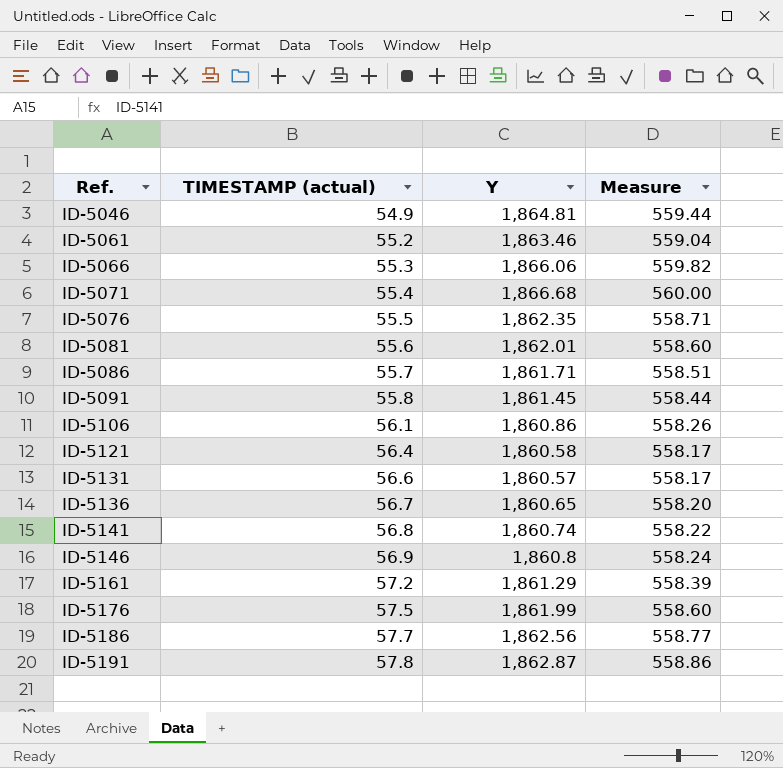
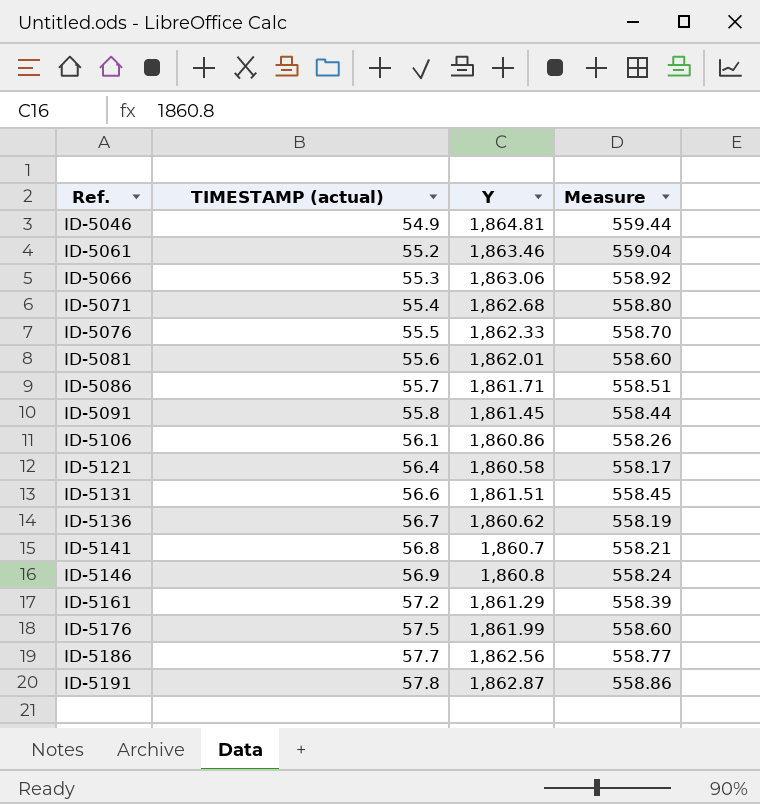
ID-5066 | Y: 1,866.06 -> 1,863.06
ID-5066 | Measure: 559.82 -> 558.92
ID-5071 | Y: 1,866.68 -> 1,862.68
ID-5071 | Measure: 560.00 -> 558.80
ID-5076 | Y: 1,862.35 -> 1,862.33
ID-5076 | Measure: 558.71 -> 558.70
ID-5131 | Y: 1,860.57 -> 1,861.51
ID-5131 | Measure: 558.17 -> 558.45
ID-5136 | Y: 1,860.65 -> 1,860.62
ID-5136 | Measure: 558.20 -> 558.19
ID-5141 | Y: 1,860.74 -> 1,860.7
ID-5141 | Measure: 558.22 -> 558.21

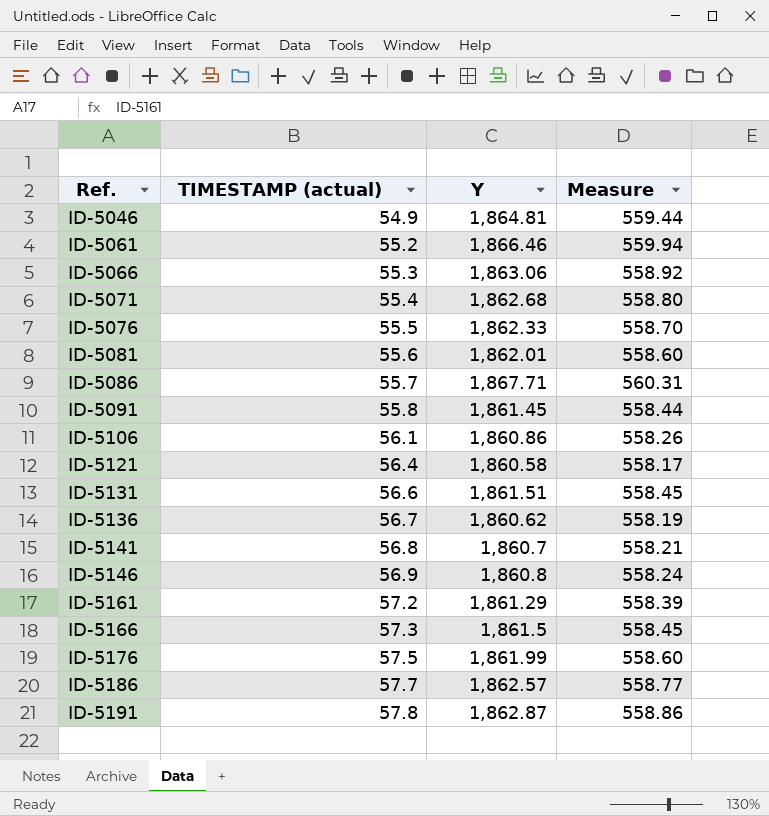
ID-5061 | Y: 1,863.46 -> 1,866.46
ID-5061 | Measure: 559.04 -> 559.94
ID-5086 | Y: 1,861.71 -> 1,867.71
ID-5086 | Measure: 558.51 -> 560.31
row ID-5166: none -> 57.3 | 1,861.5 | 558.45
ID-5186 | Y: 1,862.56 -> 1,862.57

